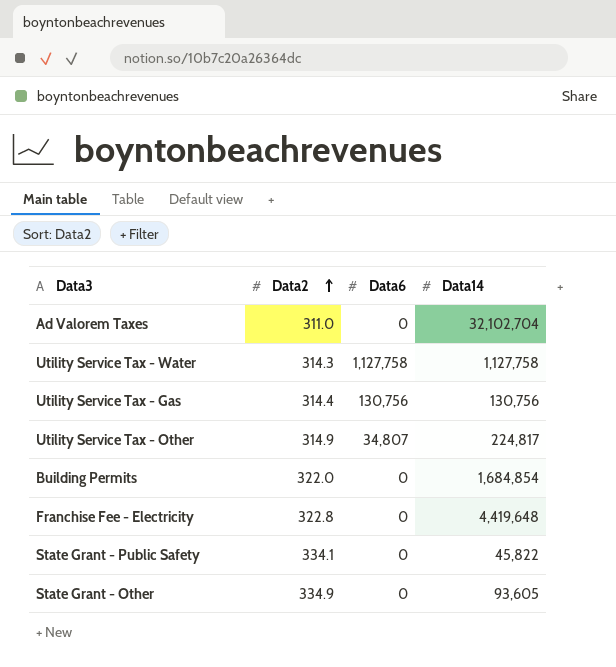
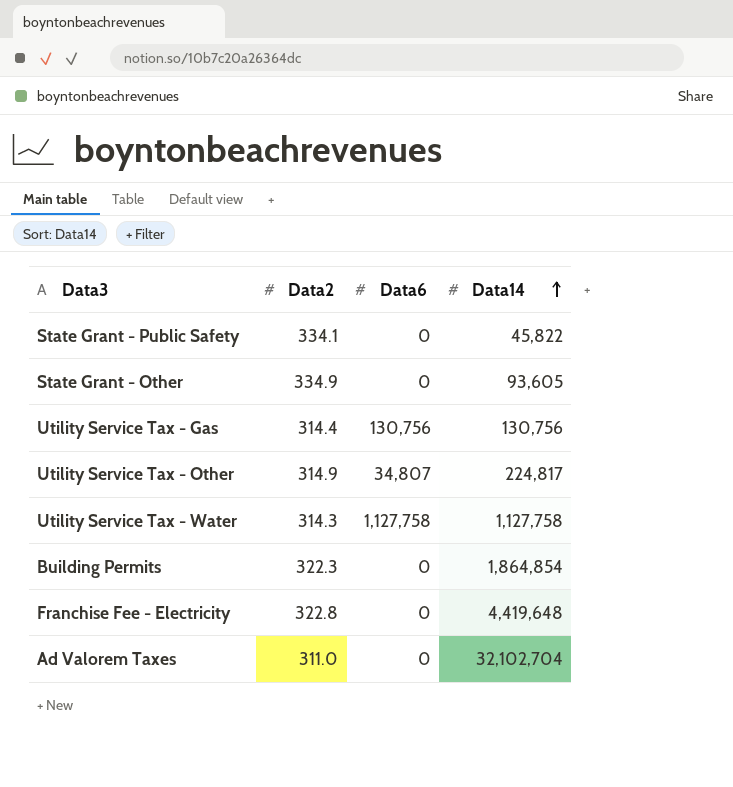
row order: Data2 ascending -> Data14 ascending
Building Permits | Data2: 322.0 -> 322.3
Building Permits | Data14: 1,684,854 -> 1,864,854

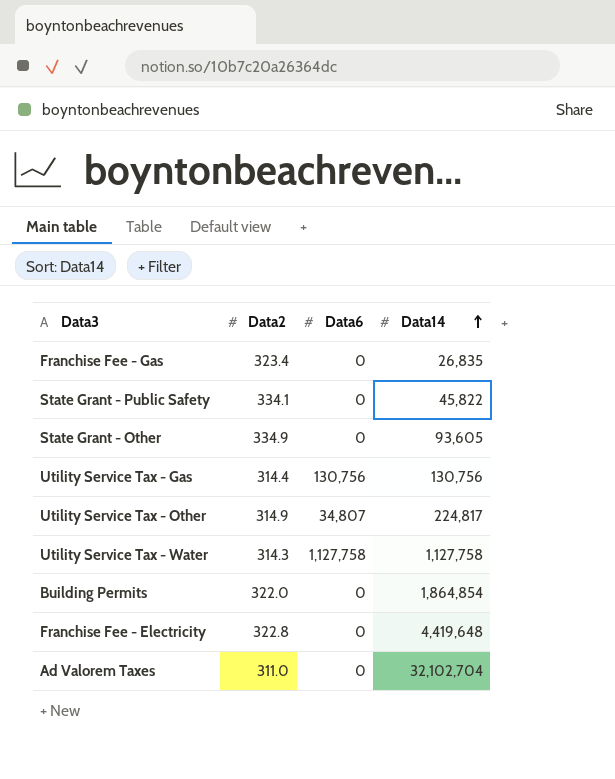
row Franchise Fee - Gas: none -> 323.4 | 0 | 26,835
Building Permits | Data2: 322.3 -> 322.0

